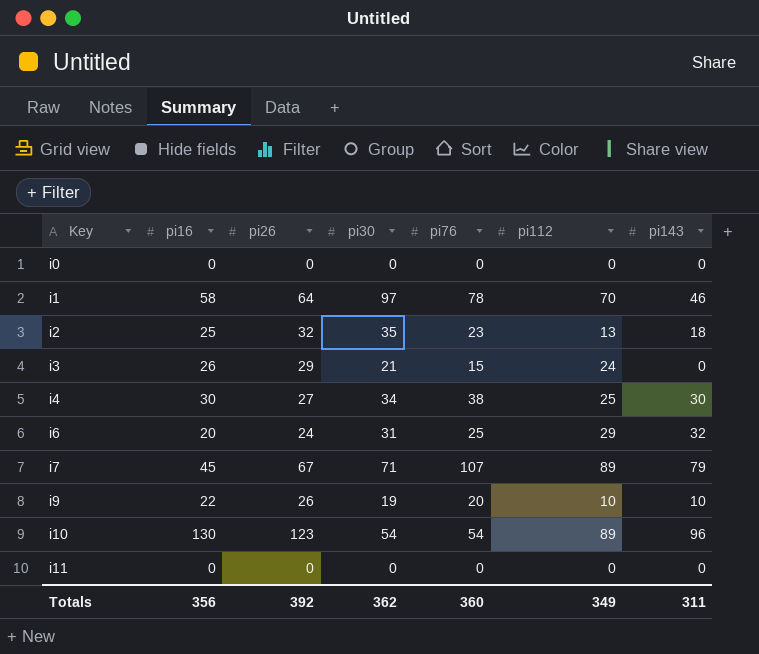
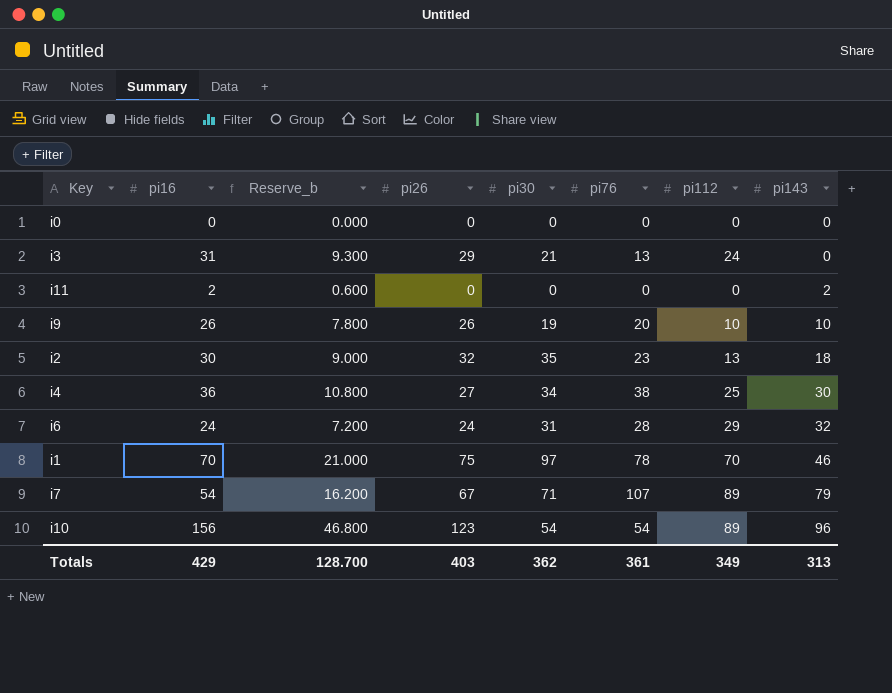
row order: Key ascending -> pi143 ascending
column Reserve_b | formula: none -> [pi16] * 0.3
i3 | pi16: 26 -> 31
i3 | pi76: 15 -> 13
i11 | pi16: 0 -> 2
i11 | pi143: 0 -> 2
i9 | pi16: 22 -> 26
i2 | pi16: 25 -> 30
i4 | pi16: 30 -> 36
i6 | pi16: 20 -> 24
i6 | pi76: 25 -> 28
i1 | pi16: 58 -> 70
i1 | pi26: 64 -> 75
i7 | pi16: 45 -> 54
i10 | pi16: 130 -> 156
Totals | pi16: 356 -> 429
Totals | pi26: 392 -> 403
Totals | pi76: 360 -> 361
Totals | pi143: 311 -> 313

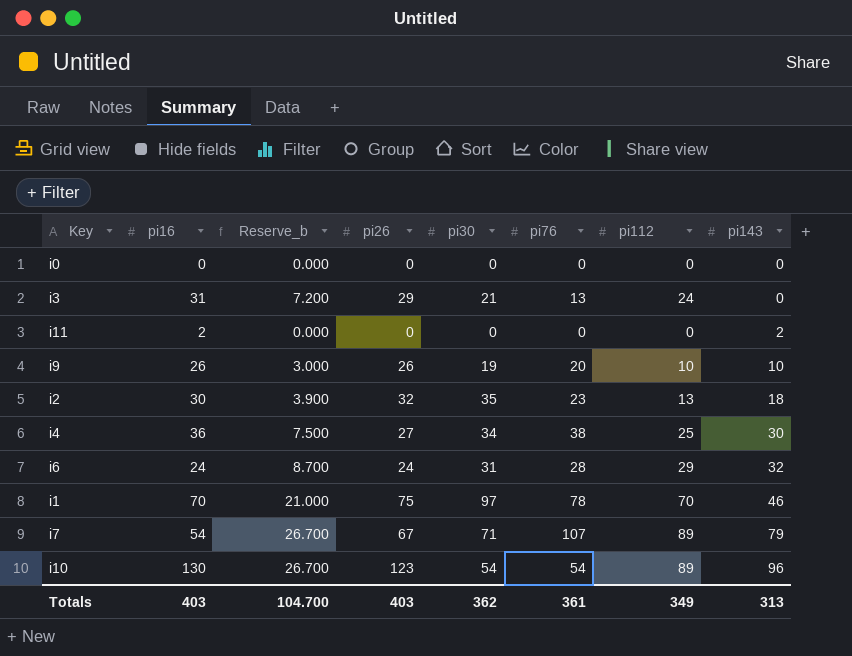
column Reserve_b | formula: [pi16] * 0.3 -> [pi112] * 0.3
i10 | pi16: 156 -> 130
Totals | pi16: 429 -> 403
Totals | Reserve_b: 128.700 -> 104.700

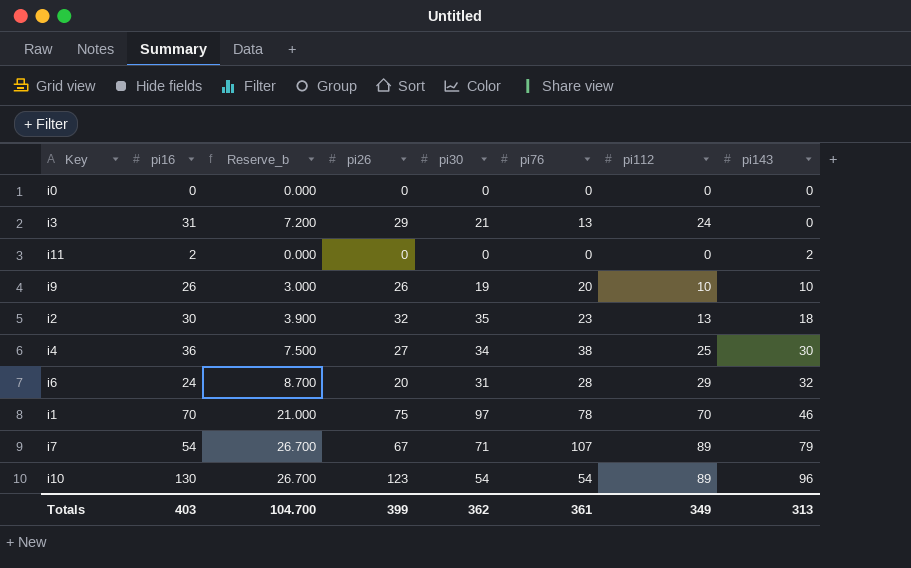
i6 | pi26: 24 -> 20
Totals | pi26: 403 -> 399

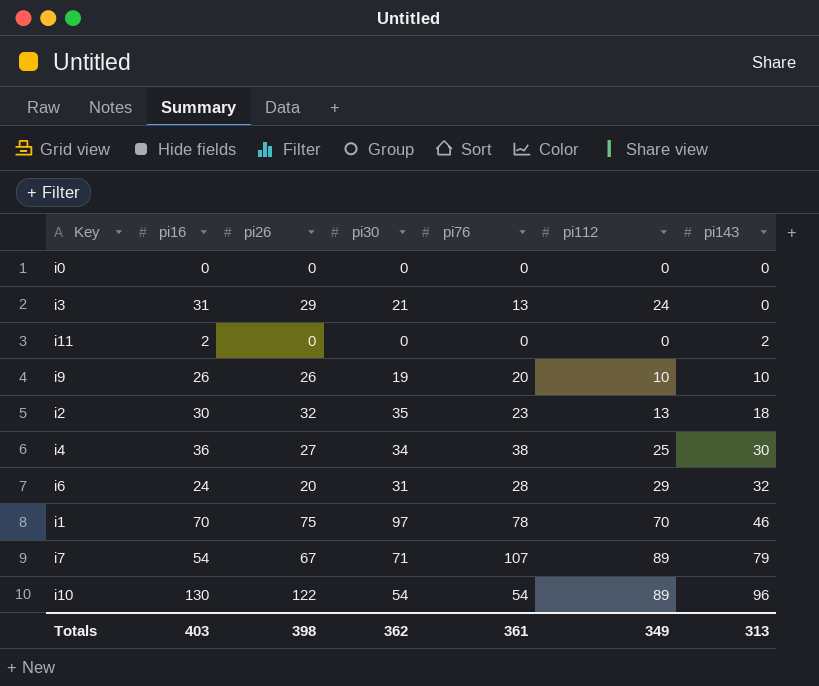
column Reserve_b | formula: [pi112] * 0.3 -> none
i10 | pi26: 123 -> 122
Totals | pi26: 399 -> 398

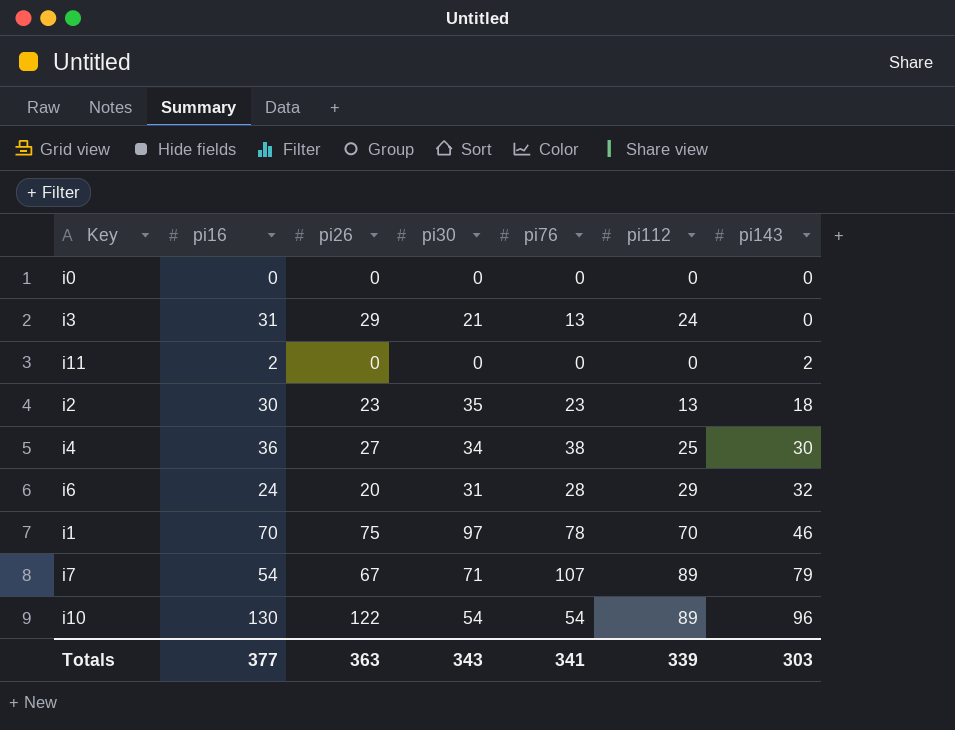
row i9: 26 | 26 | 19 | 20 | 10 | 10 -> none
i2 | pi26: 32 -> 23
Totals | pi16: 403 -> 377
Totals | pi26: 398 -> 363
Totals | pi30: 362 -> 343
Totals | pi76: 361 -> 341
Totals | pi112: 349 -> 339
Totals | pi143: 313 -> 303

